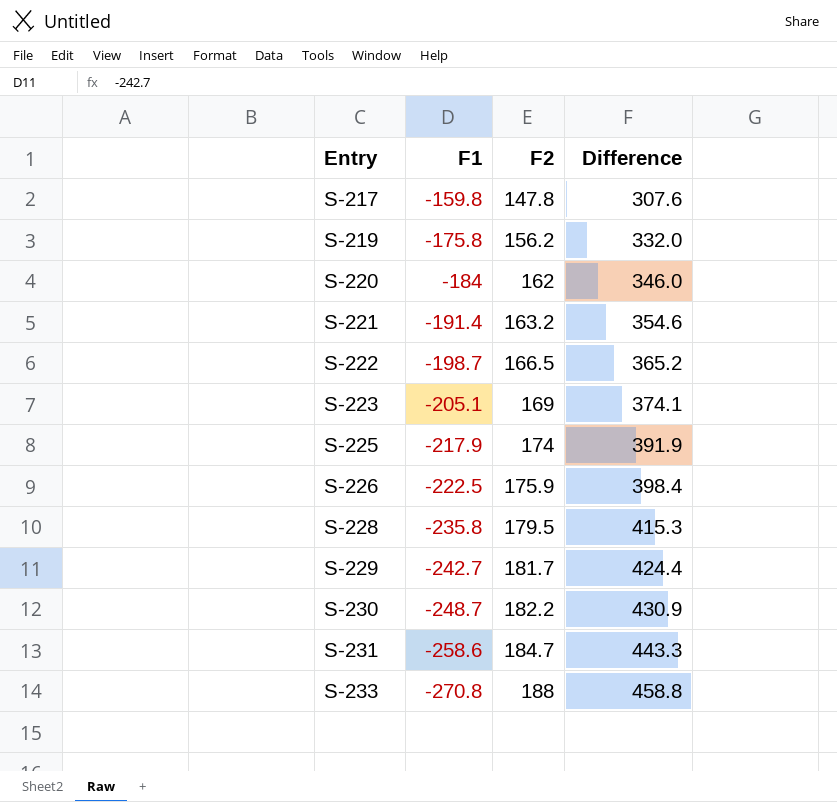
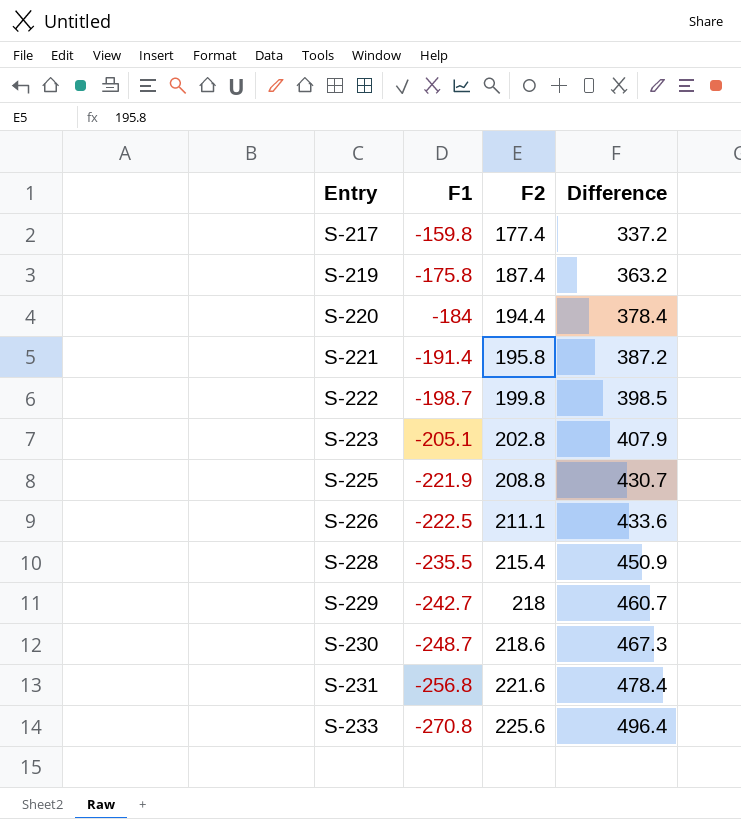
S-217 | F2: 147.8 -> 177.4
S-217 | Difference: 307.6 -> 337.2
S-219 | F2: 156.2 -> 187.4
S-219 | Difference: 332.0 -> 363.2
S-220 | F2: 162 -> 194.4
S-220 | Difference: 346.0 -> 378.4
S-221 | F2: 163.2 -> 195.8
S-221 | Difference: 354.6 -> 387.2
S-222 | F2: 166.5 -> 199.8
S-222 | Difference: 365.2 -> 398.5
S-223 | F2: 169 -> 202.8
S-223 | Difference: 374.1 -> 407.9
S-225 | F1: -217.9 -> -221.9
S-225 | F2: 174 -> 208.8
S-225 | Difference: 391.9 -> 430.7
S-226 | F2: 175.9 -> 211.1
S-226 | Difference: 398.4 -> 433.6
S-228 | F1: -235.8 -> -235.5
S-228 | F2: 179.5 -> 215.4
S-228 | Difference: 415.3 -> 450.9
S-229 | F2: 181.7 -> 218
S-229 | Difference: 424.4 -> 460.7
S-230 | F2: 182.2 -> 218.6
S-230 | Difference: 430.9 -> 467.3
S-231 | F1: -258.6 -> -256.8
S-231 | F2: 184.7 -> 221.6
S-231 | Difference: 443.3 -> 478.4
S-233 | F2: 188 -> 225.6
S-233 | Difference: 458.8 -> 496.4

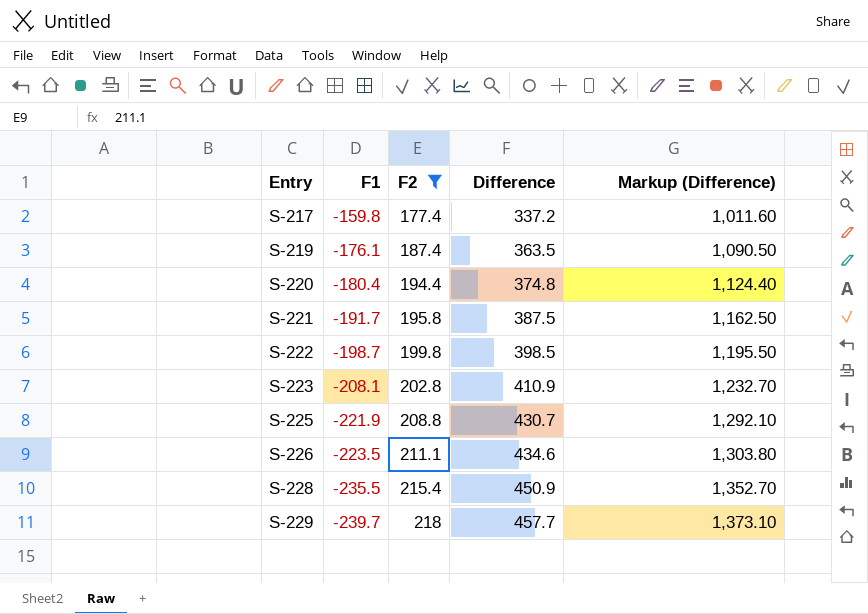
filter: none -> F2 <= 218
column Markup (Difference) | formula: none -> [Difference] * 3
S-219 | F1: -175.8 -> -176.1
S-219 | Difference: 363.2 -> 363.5
S-220 | F1: -184 -> -180.4
S-220 | Difference: 378.4 -> 374.8
S-221 | F1: -191.4 -> -191.7
S-221 | Difference: 387.2 -> 387.5
S-223 | F1: -205.1 -> -208.1
S-223 | Difference: 407.9 -> 410.9
S-226 | F1: -222.5 -> -223.5
S-226 | Difference: 433.6 -> 434.6
S-229 | F1: -242.7 -> -239.7
S-229 | Difference: 460.7 -> 457.7

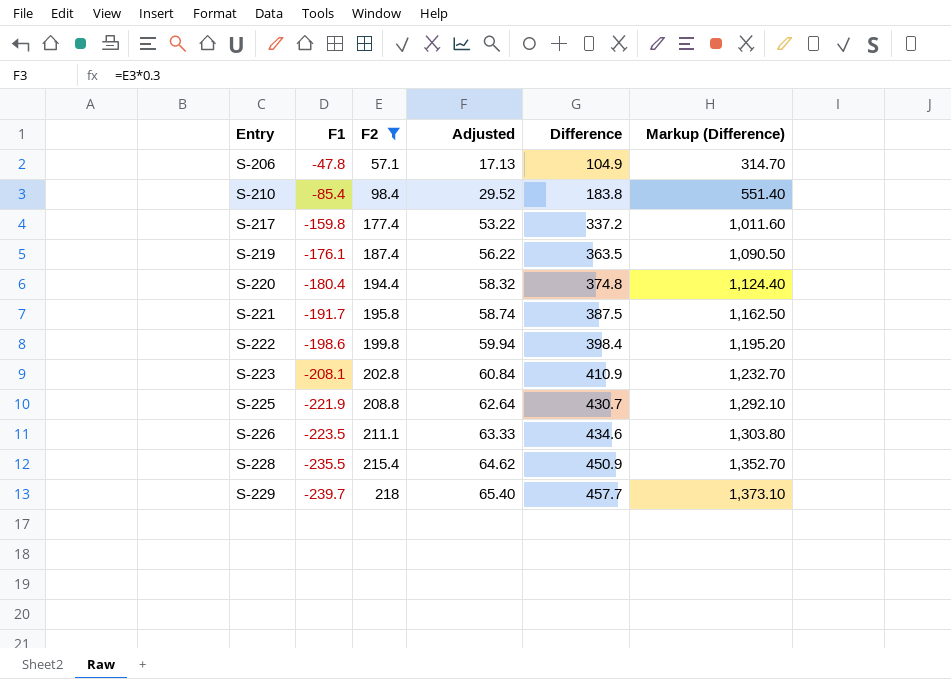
column Adjusted | formula: none -> [F2] * 0.3
row S-206: none -> -47.8 | 57.1 | 17.13 | 104.9 | 314.70
row S-210: none -> -85.4 | 98.4 | 29.52 | 183.8 | 551.40
S-222 | F1: -198.7 -> -198.6
S-222 | Difference: 398.5 -> 398.4
S-222 | Markup (Difference): 1,195.50 -> 1,195.20

